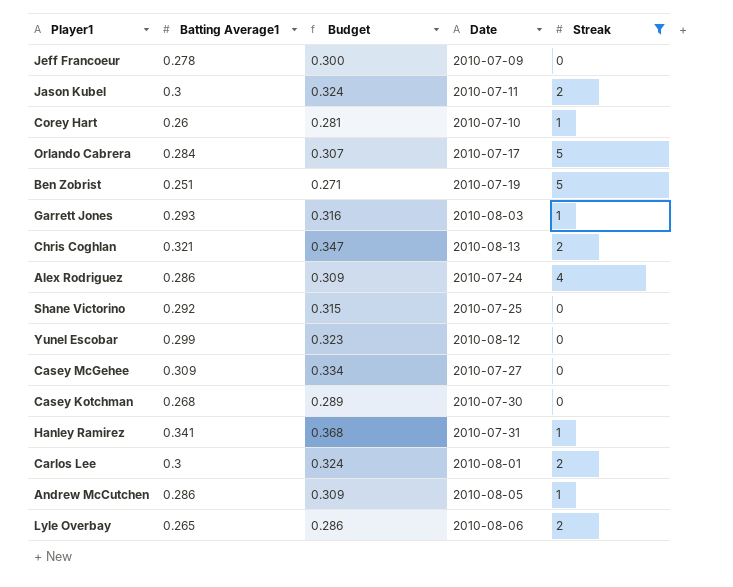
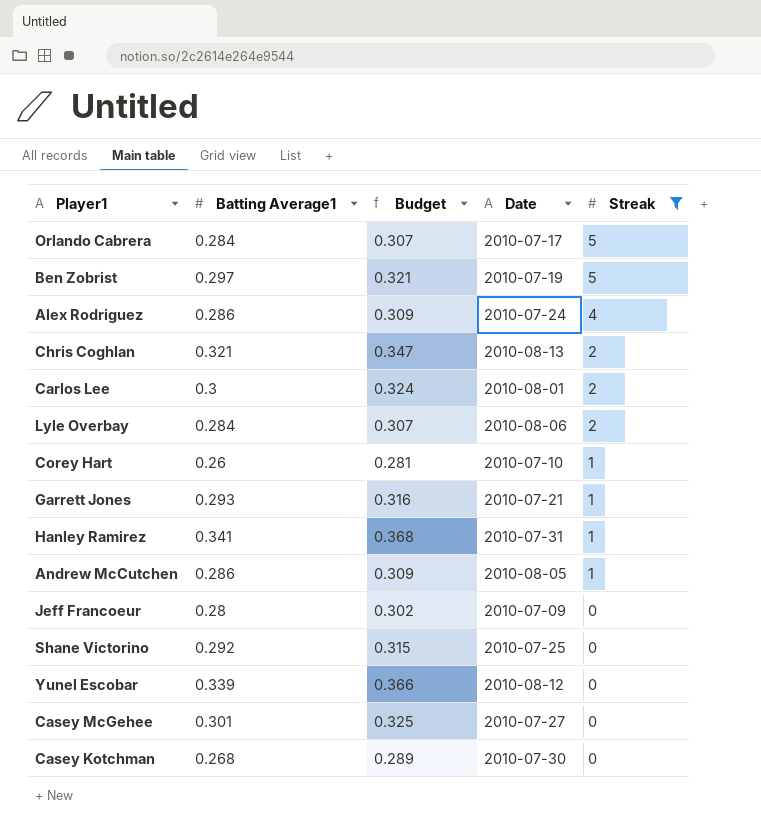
row order: none -> Streak descending
row Jason Kubel: 0.3 | 0.324 | 2010-07-11 | 2 -> none
Ben Zobrist | Batting Average1: 0.251 -> 0.297
Ben Zobrist | Budget: 0.271 -> 0.321
Lyle Overbay | Batting Average1: 0.265 -> 0.284
Lyle Overbay | Budget: 0.286 -> 0.307
Garrett Jones | Date: 2010-08-03 -> 2010-07-21
Jeff Francoeur | Batting Average1: 0.278 -> 0.28
Jeff Francoeur | Budget: 0.300 -> 0.302
Yunel Escobar | Batting Average1: 0.299 -> 0.339
Yunel Escobar | Budget: 0.323 -> 0.366
Casey McGehee | Batting Average1: 0.309 -> 0.301
Casey McGehee | Budget: 0.334 -> 0.325

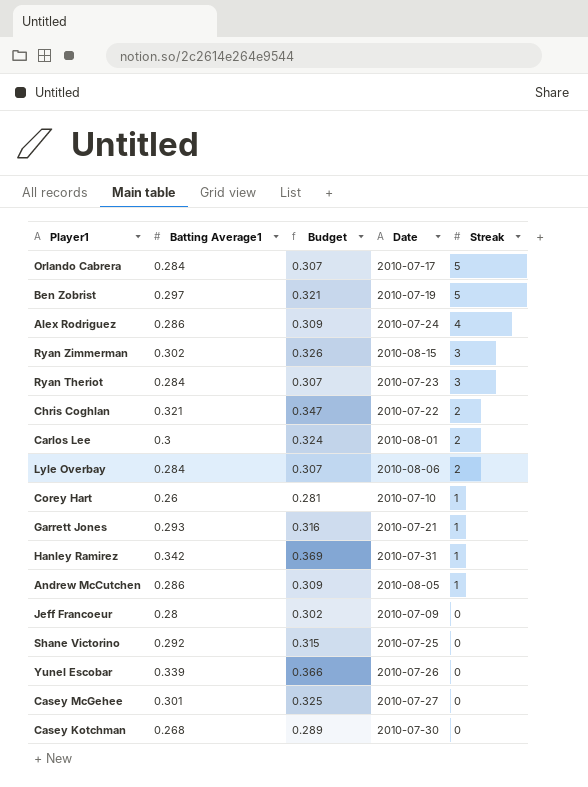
filter: Streak != 3 -> none
Chris Coghlan | Date: 2010-08-13 -> 2010-07-22
Hanley Ramirez | Batting Average1: 0.341 -> 0.342
Hanley Ramirez | Budget: 0.368 -> 0.369
Yunel Escobar | Date: 2010-08-12 -> 2010-07-26

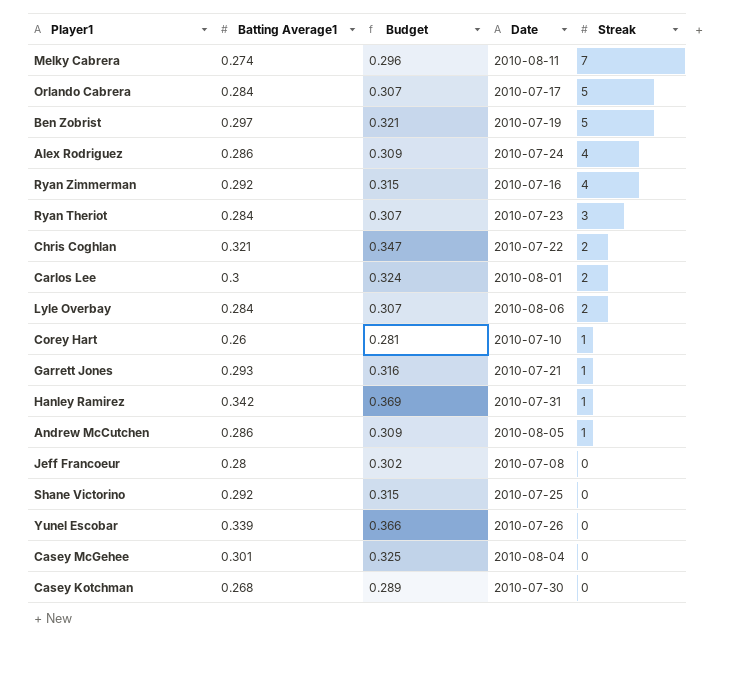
row Melky Cabrera: none -> 0.274 | 0.296 | 2010-08-11 | 7
Ryan Zimmerman | Batting Average1: 0.302 -> 0.292
Ryan Zimmerman | Budget: 0.326 -> 0.315
Ryan Zimmerman | Date: 2010-08-15 -> 2010-07-16
Ryan Zimmerman | Streak: 3 -> 4
Jeff Francoeur | Date: 2010-07-09 -> 2010-07-08
Casey McGehee | Date: 2010-07-27 -> 2010-08-04

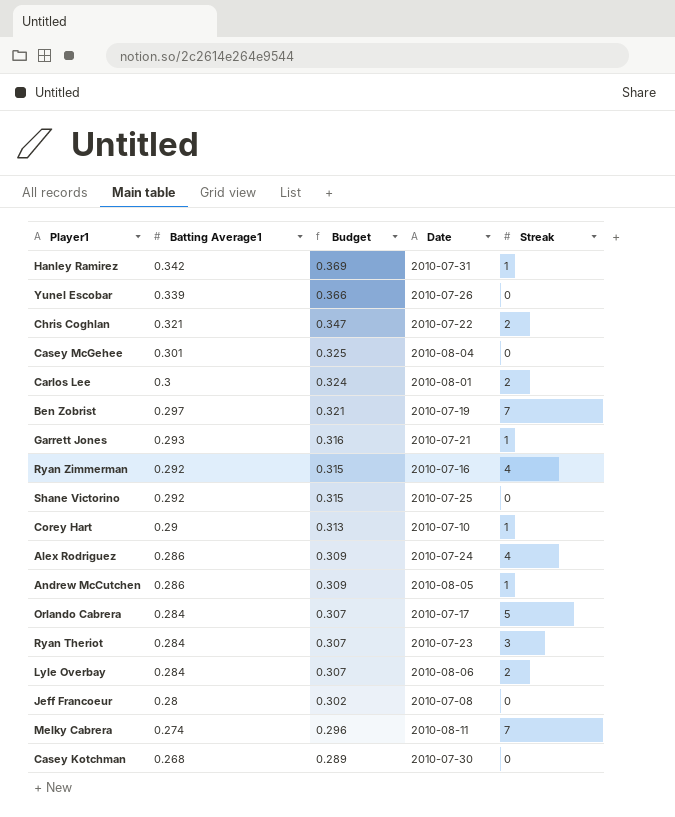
row order: Streak descending -> Batting Average1 descending
Ben Zobrist | Streak: 5 -> 7
Corey Hart | Batting Average1: 0.26 -> 0.29
Corey Hart | Budget: 0.281 -> 0.313

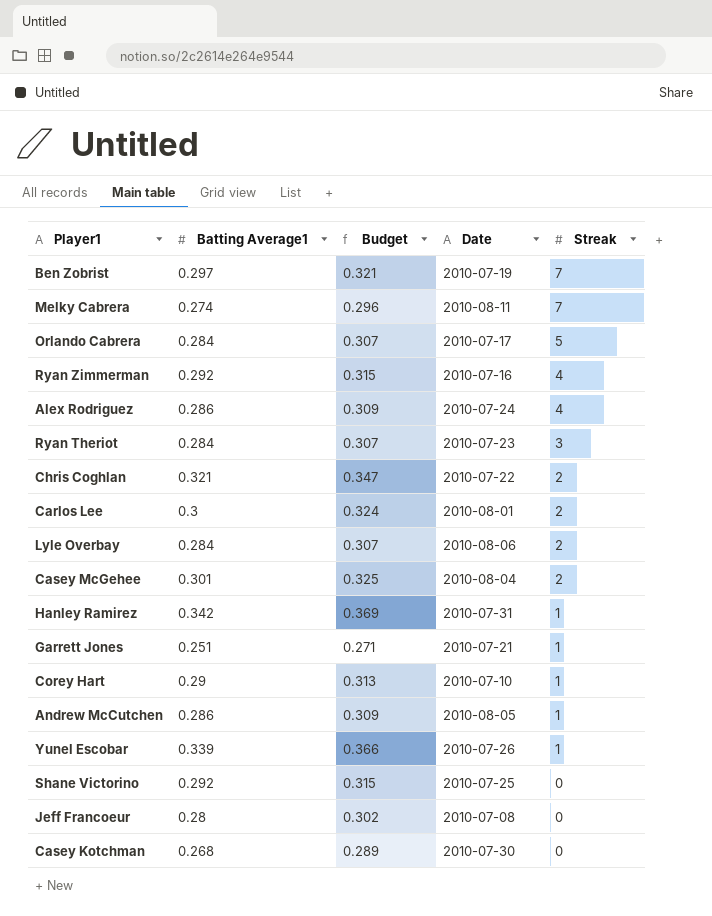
row order: Batting Average1 descending -> Streak descending
Casey McGehee | Streak: 0 -> 2
Garrett Jones | Batting Average1: 0.293 -> 0.251
Garrett Jones | Budget: 0.316 -> 0.271
Yunel Escobar | Streak: 0 -> 1

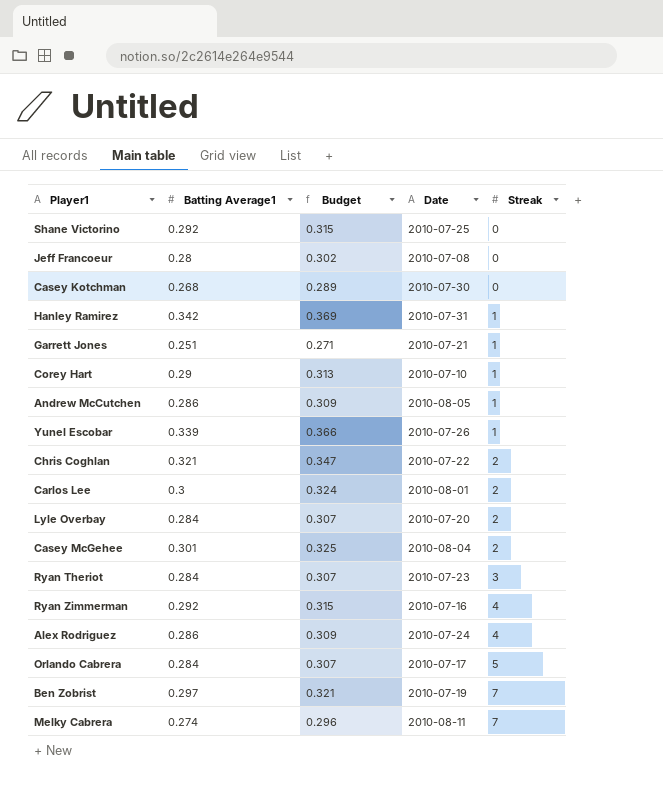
row order: Streak descending -> Streak ascending
Lyle Overbay | Date: 2010-08-06 -> 2010-07-20

